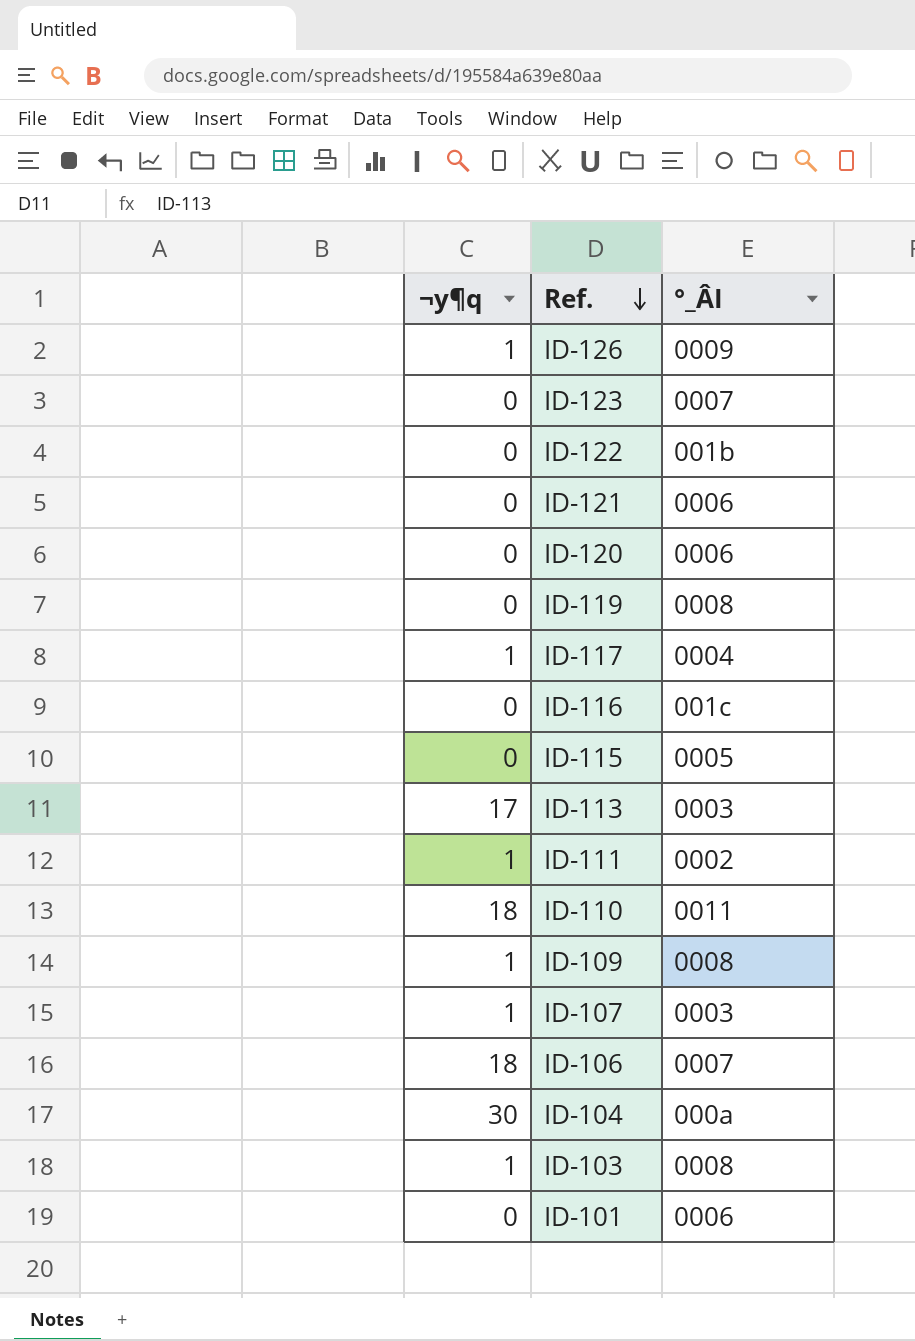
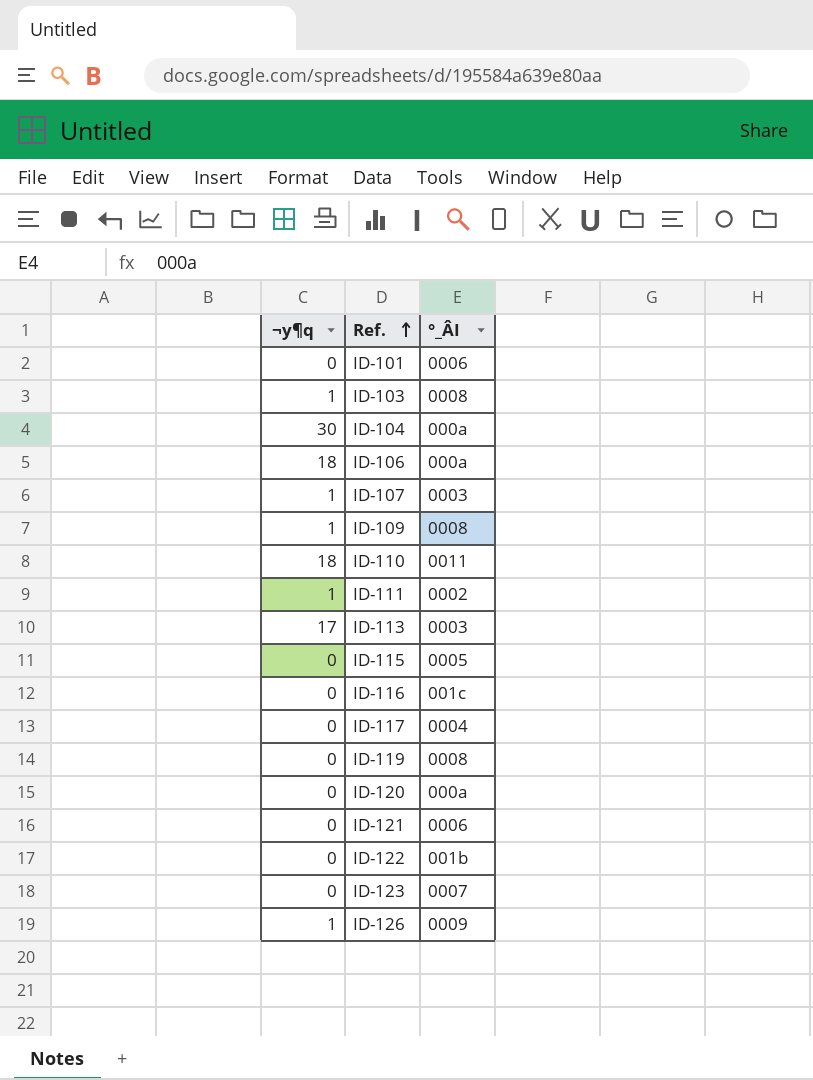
row order: Ref. descending -> Ref. ascending
ID-106 | °_ÂI: 0007 -> 000a
ID-117 | ¬y¶q: 1 -> 0
ID-120 | °_ÂI: 0006 -> 000a

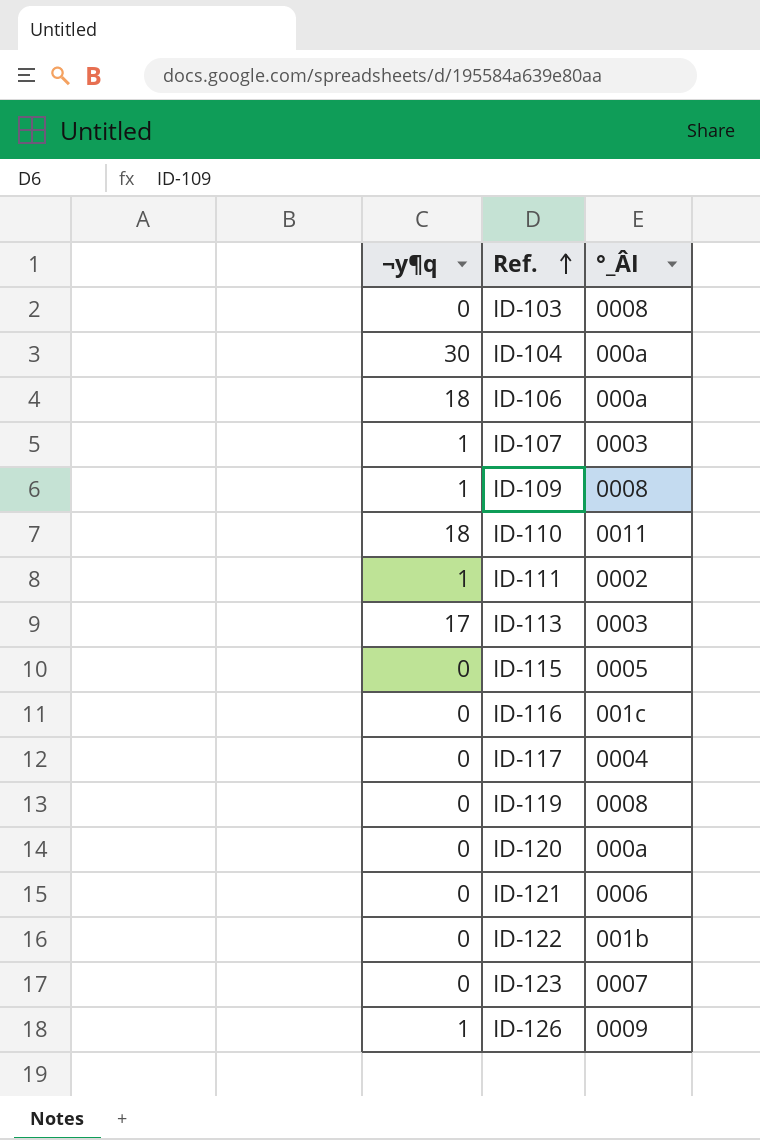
row ID-101: 0 | 0006 -> none
ID-103 | ¬y¶q: 1 -> 0

